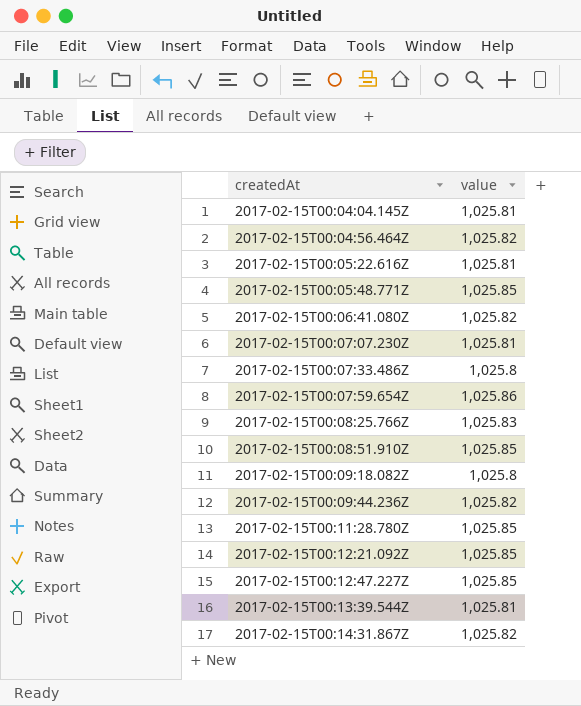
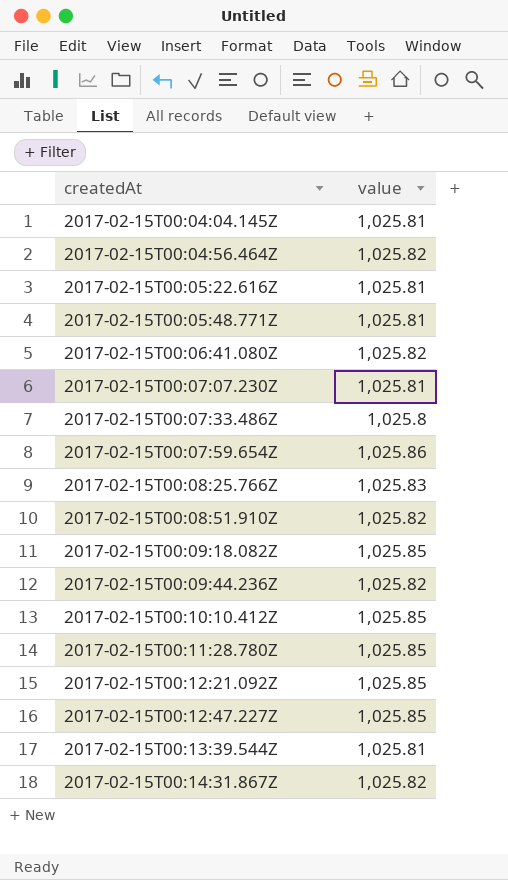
2017-02-15T00:05:48.771Z | value: 1,025.85 -> 1,025.81
2017-02-15T00:08:51.910Z | value: 1,025.85 -> 1,025.82
2017-02-15T00:09:18.082Z | value: 1,025.8 -> 1,025.85
row 2017-02-15T00:10:10.412Z: none -> 1,025.85

